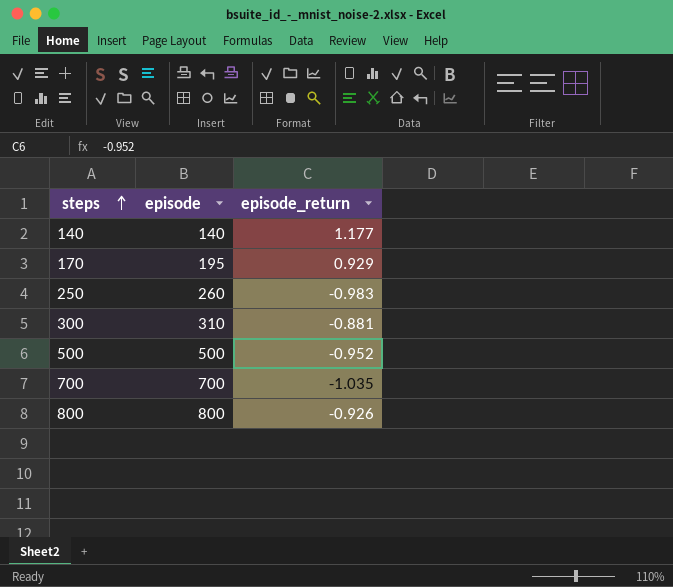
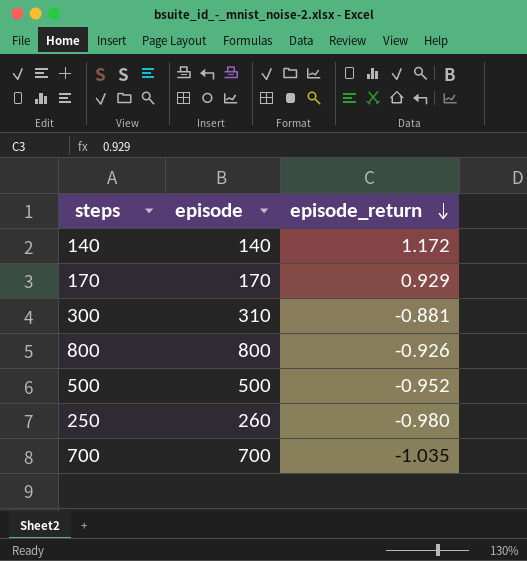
row order: steps ascending -> episode_return descending
140 | episode_return: 1.177 -> 1.172
170 | episode: 195 -> 170
250 | episode_return: -0.983 -> -0.980

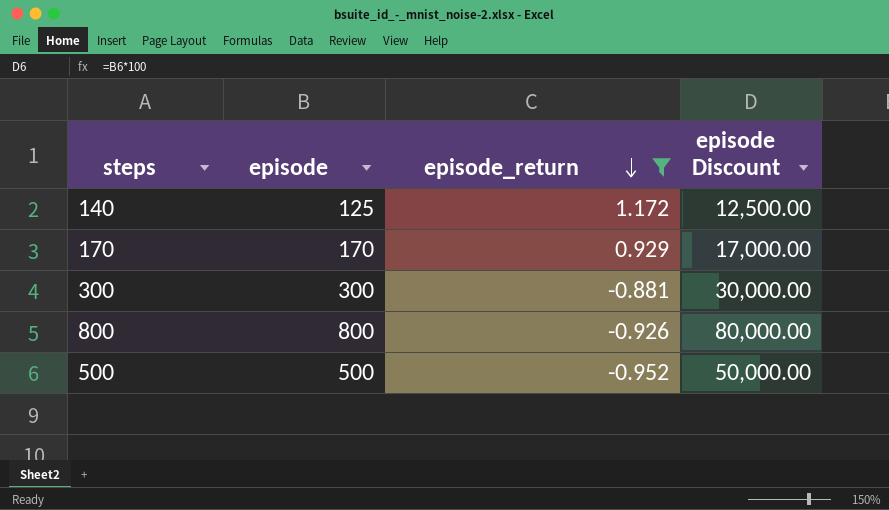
filter: none -> episode_return >= -0.952
column episode Discount | formula: none -> [episode] * 100
140 | episode: 140 -> 125
300 | episode: 310 -> 300

